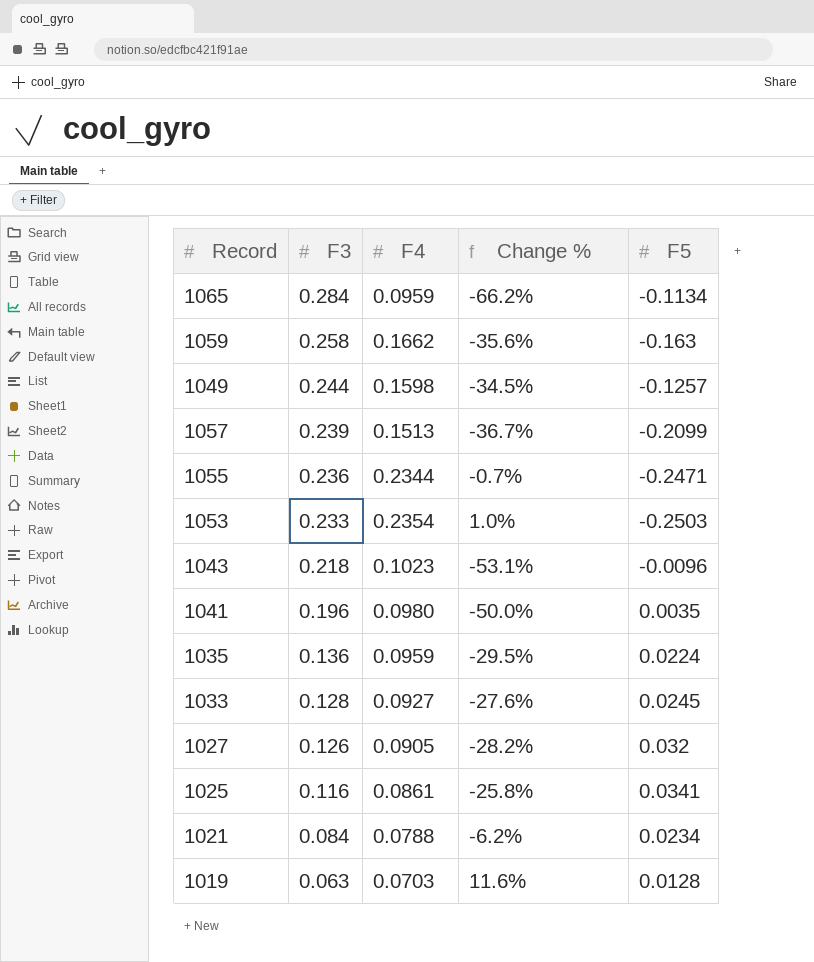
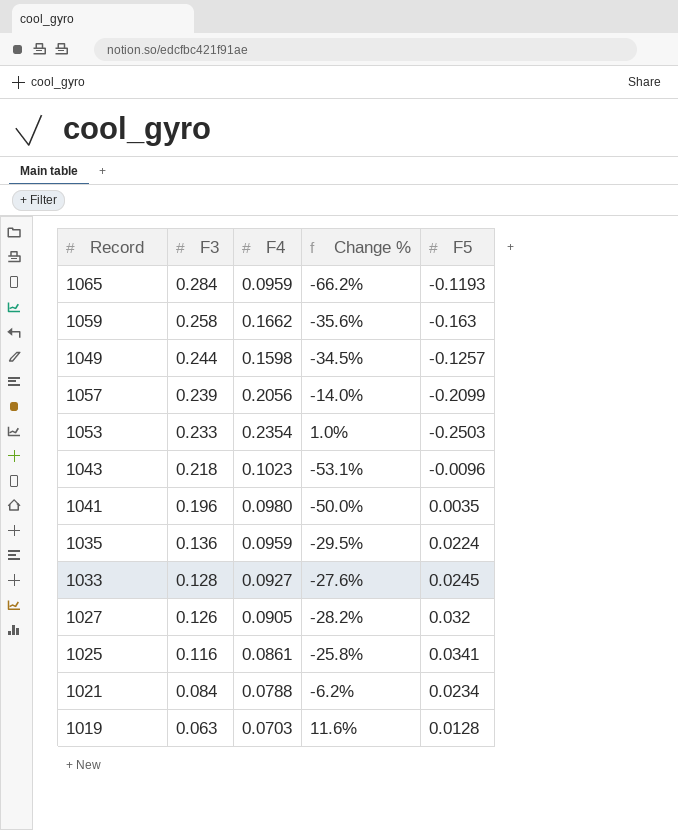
row 1055: 0.236 | 0.2344 | -0.7% | -0.2471 -> none
1065 | F5: -0.1134 -> -0.1193
1057 | F4: 0.1513 -> 0.2056
1057 | Change %: -36.7% -> -14.0%

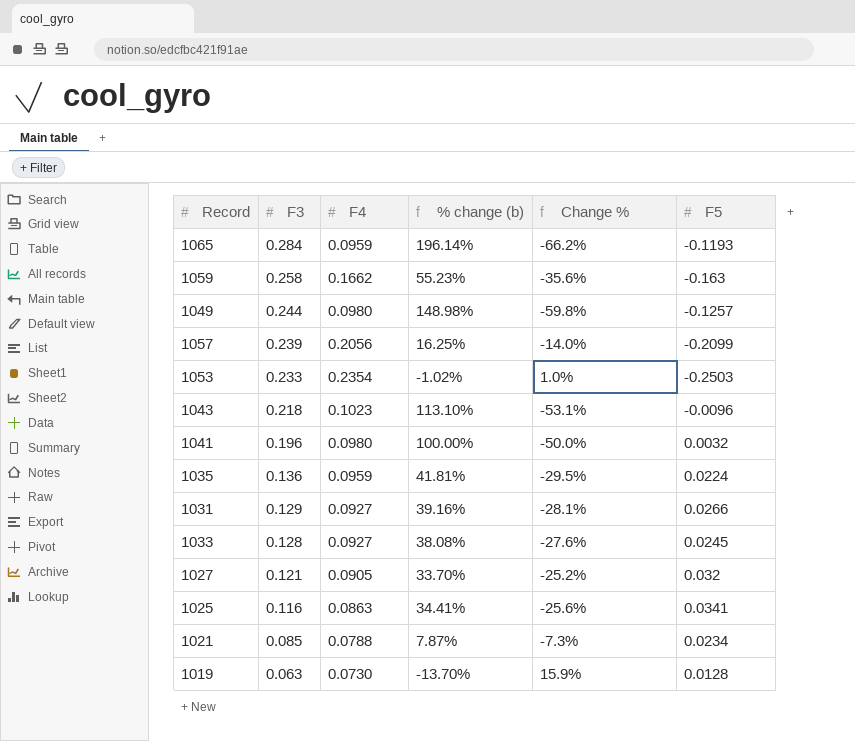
column % change (b) | formula: none -> ([F3] - [F4]) / [F4]
1049 | F4: 0.1598 -> 0.0980
1049 | Change %: -34.5% -> -59.8%
1041 | F5: 0.0035 -> 0.0032
row 1031: none -> 0.129 | 0.0927 | 39.16% | -28.1% | 0.0266
1027 | F3: 0.126 -> 0.121
1027 | Change %: -28.2% -> -25.2%
1025 | F4: 0.0861 -> 0.0863
1025 | Change %: -25.8% -> -25.6%
1021 | F3: 0.084 -> 0.085
1021 | Change %: -6.2% -> -7.3%
1019 | F4: 0.0703 -> 0.0730
1019 | Change %: 11.6% -> 15.9%

